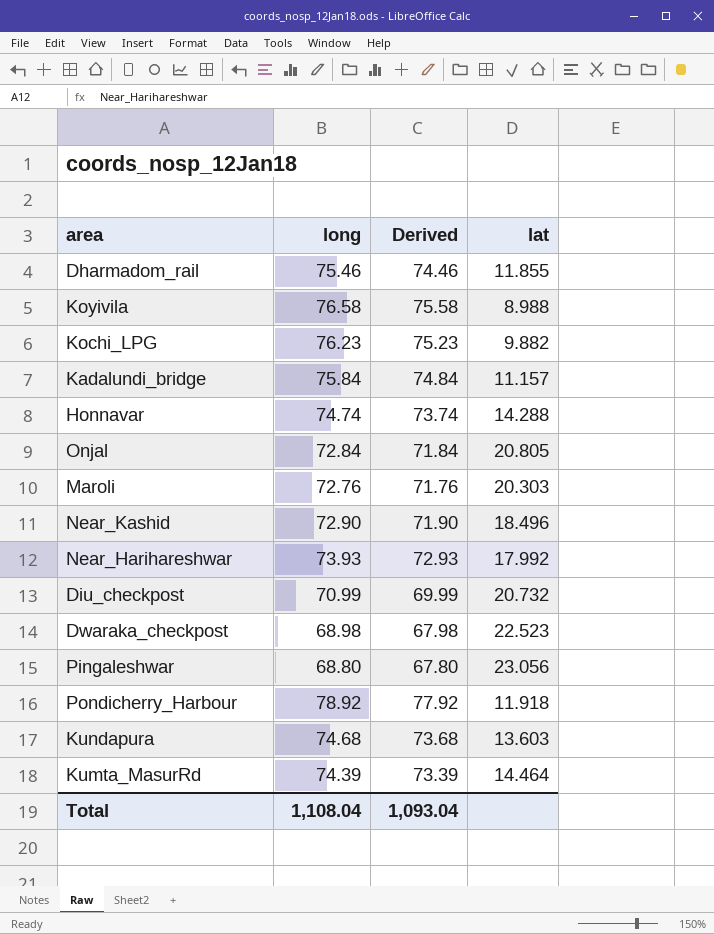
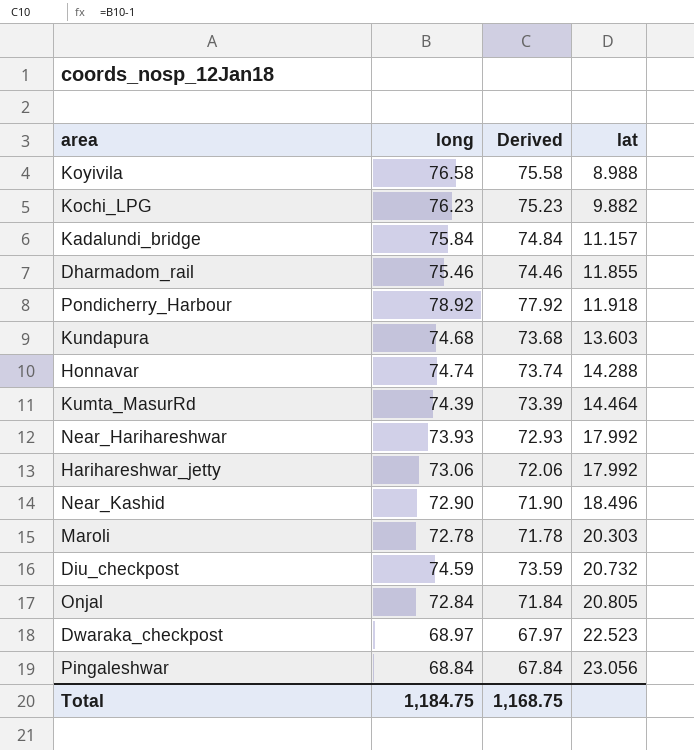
row order: none -> lat ascending
row Harihareshwar_jetty: none -> 73.06 | 72.06 | 17.992
Maroli | long: 72.76 -> 72.78
Maroli | Derived: 71.76 -> 71.78
Diu_checkpost | long: 70.99 -> 74.59
Diu_checkpost | Derived: 69.99 -> 73.59
Dwaraka_checkpost | long: 68.98 -> 68.97
Dwaraka_checkpost | Derived: 67.98 -> 67.97
Pingaleshwar | long: 68.80 -> 68.84
Pingaleshwar | Derived: 67.80 -> 67.84
Total | long: 1,108.04 -> 1,184.75
Total | Derived: 1,093.04 -> 1,168.75

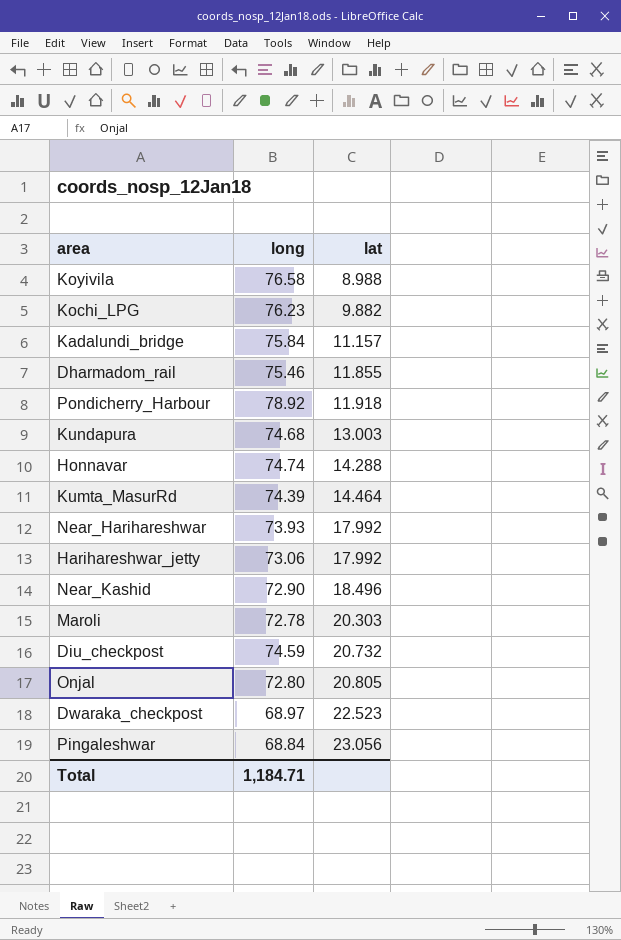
column Derived | formula: [long] - 1 -> none
Kundapura | lat: 13.603 -> 13.003
Onjal | long: 72.84 -> 72.80
Total | long: 1,184.75 -> 1,184.71

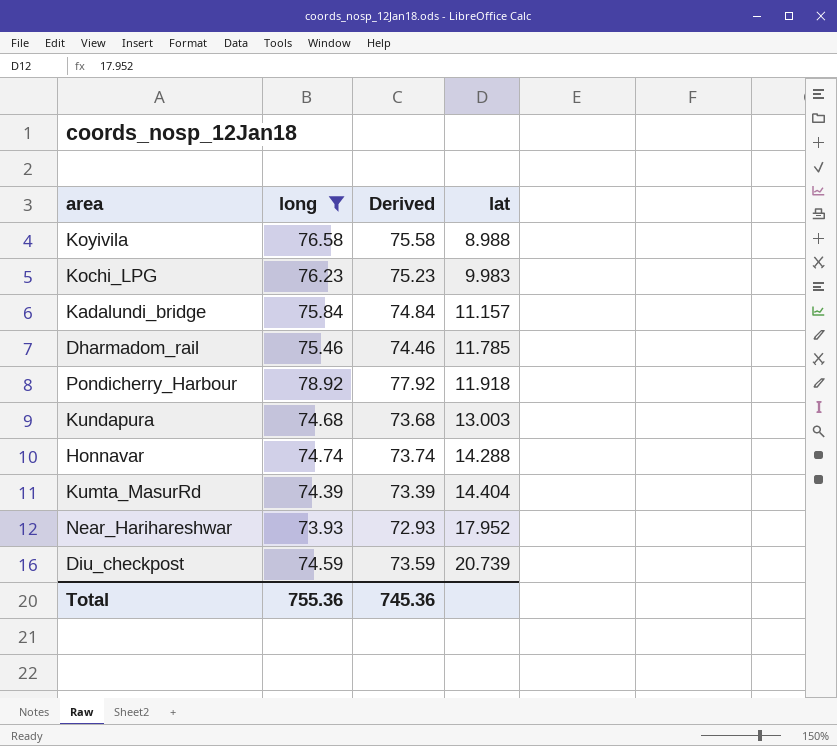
filter: none -> long >= 73.93
column Derived | formula: none -> [long] - 1
Kochi_LPG | lat: 9.882 -> 9.983
Dharmadom_rail | lat: 11.855 -> 11.785
Kumta_MasurRd | lat: 14.464 -> 14.404
Near_Harihareshwar | lat: 17.992 -> 17.952
Diu_checkpost | lat: 20.732 -> 20.739
Total | long: 1,184.71 -> 755.36

